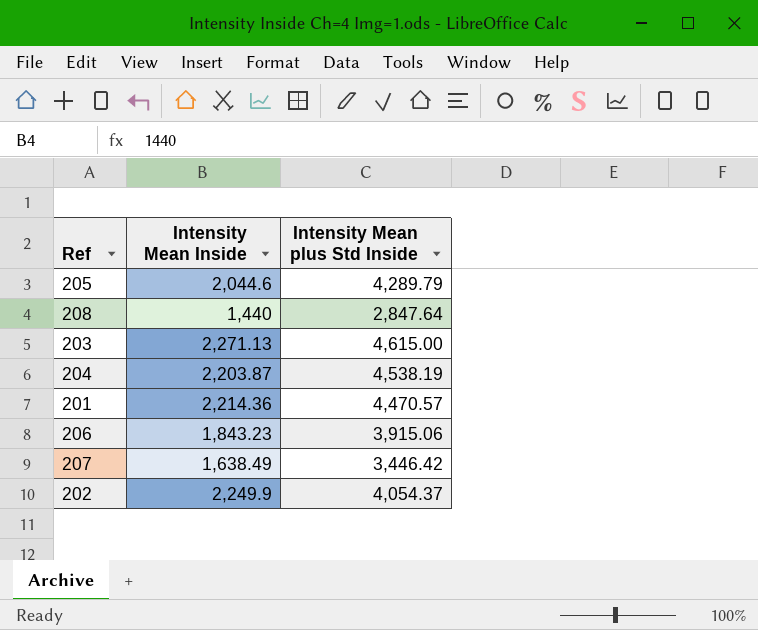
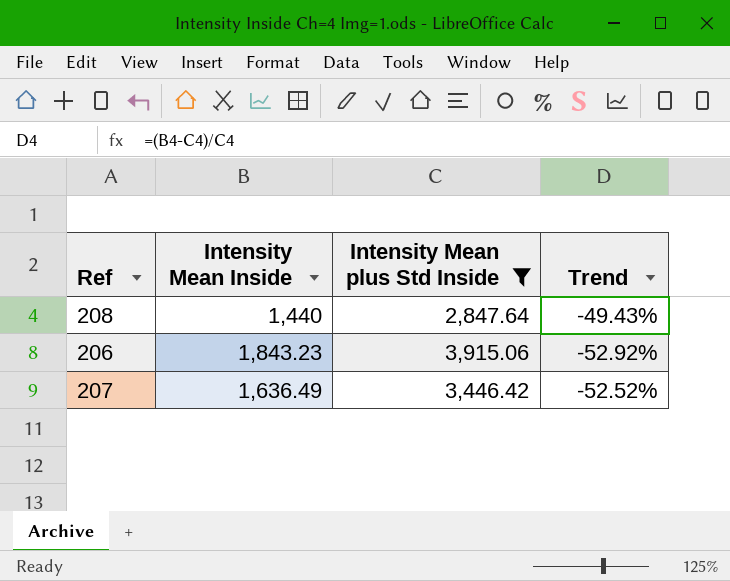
filter: none -> Intensity Mean plus Std Inside <= 3,915.06
column Trend | formula: none -> ([Intensity Mean Inside] - [Intensity Mean plus Std Inside]) / [Intensity Mean plus Std Inside]
207 | Intensity Mean Inside: 1,638.49 -> 1,636.49

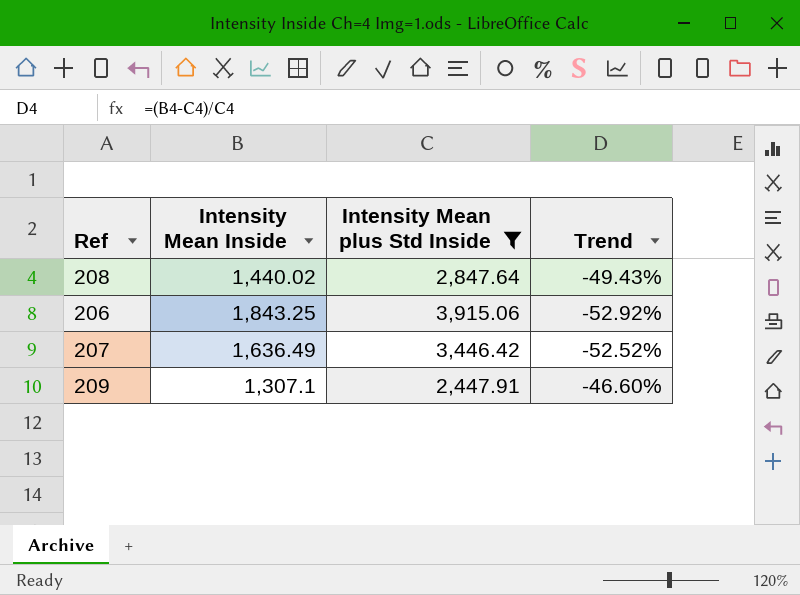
208 | Intensity Mean Inside: 1,440 -> 1,440.02
206 | Intensity Mean Inside: 1,843.23 -> 1,843.25
row 209: none -> 1,307.1 | 2,447.91 | -46.60%

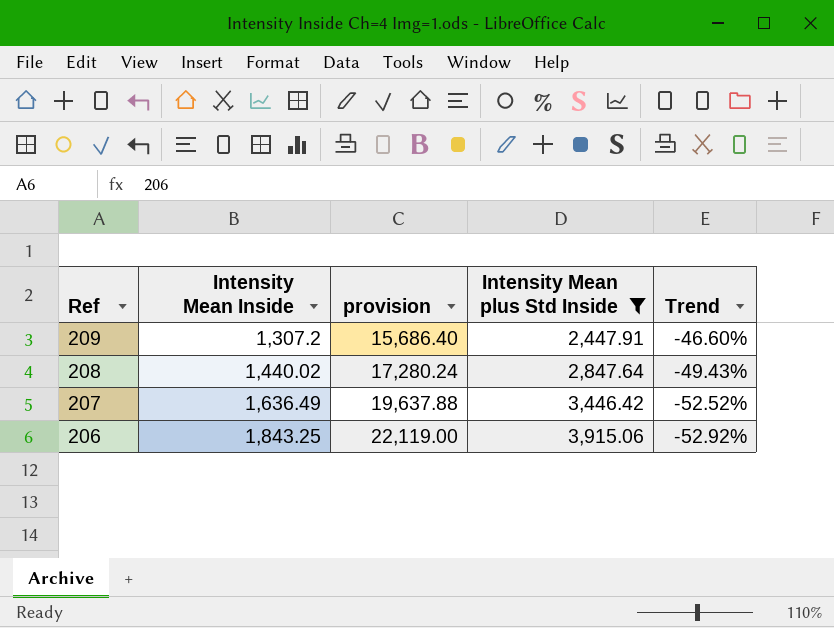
row order: none -> Ref descending
column provision | formula: none -> [Intensity Mean Inside] * 12
209 | Intensity Mean Inside: 1,307.1 -> 1,307.2

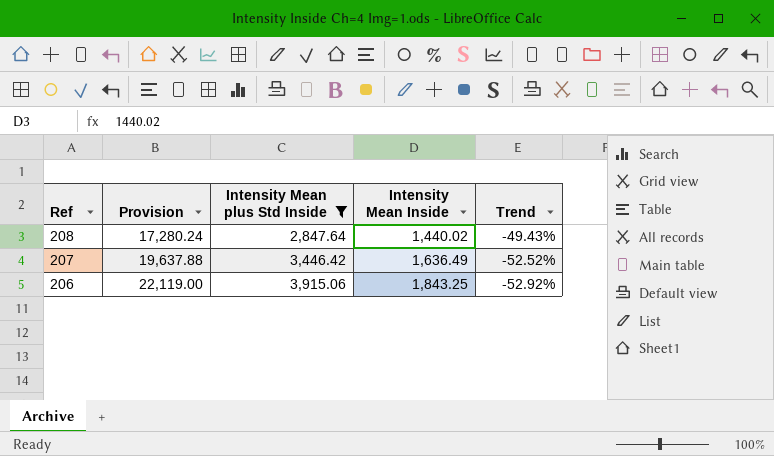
column name: provision -> Provision
column Intensity Mean Inside | position: 2 -> 4
row 209: 1,307.2 | 15,686.40 | 2,447.91 | -46.60% -> none

